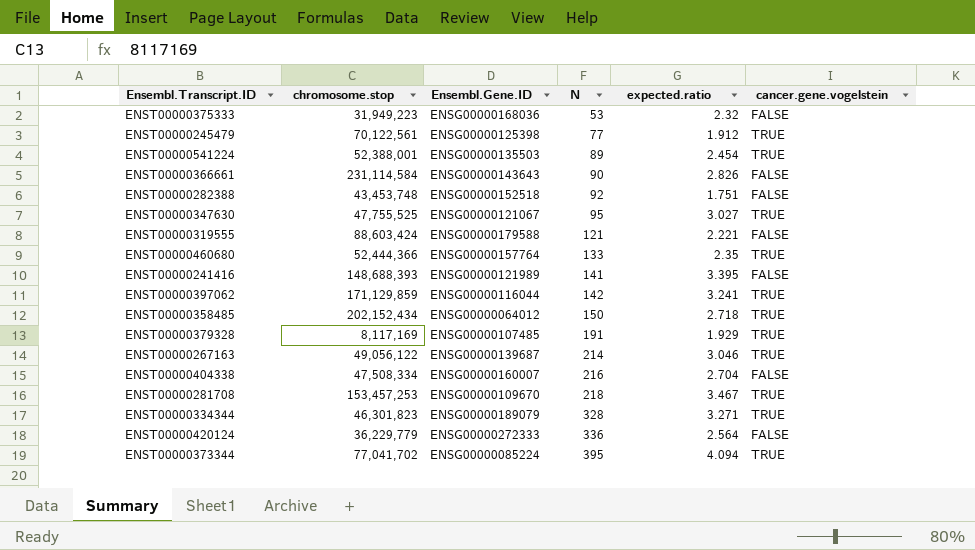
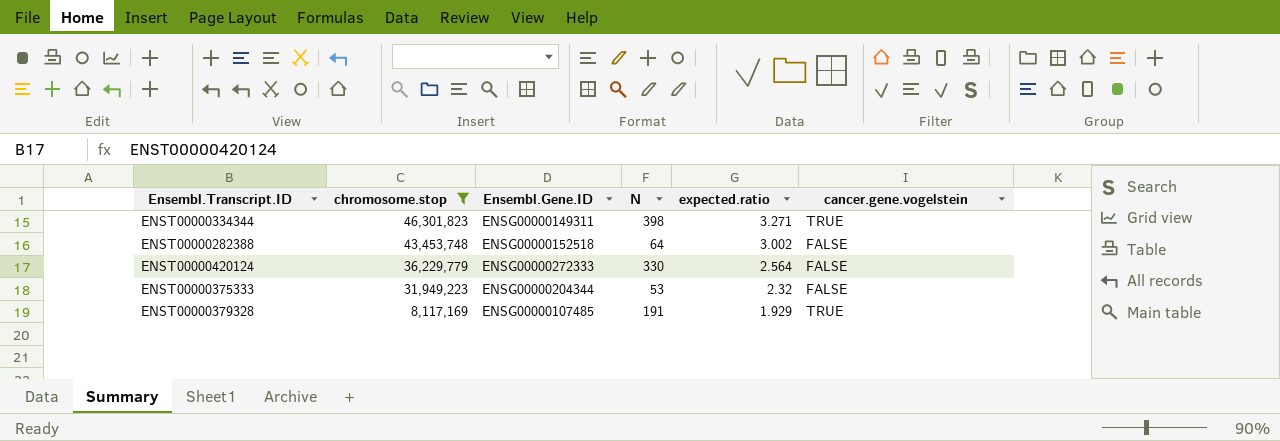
filter: none -> chromosome.stop <= 46,301,823
row order: N ascending -> chromosome.stop descending
ENST00000334344 | Ensembl.Gene.ID: ENSG00000189079 -> ENSG00000149311
ENST00000334344 | N: 328 -> 398
ENST00000282388 | N: 92 -> 64
ENST00000282388 | expected.ratio: 1.751 -> 3.002
ENST00000420124 | N: 336 -> 330
ENST00000375333 | Ensembl.Gene.ID: ENSG00000168036 -> ENSG00000204344

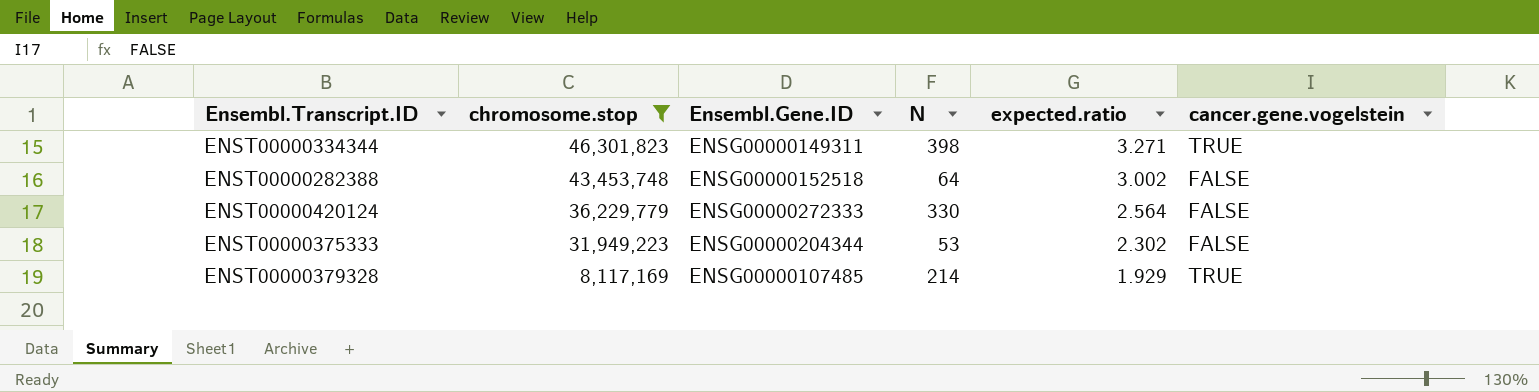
ENST00000375333 | expected.ratio: 2.32 -> 2.302
ENST00000379328 | N: 191 -> 214

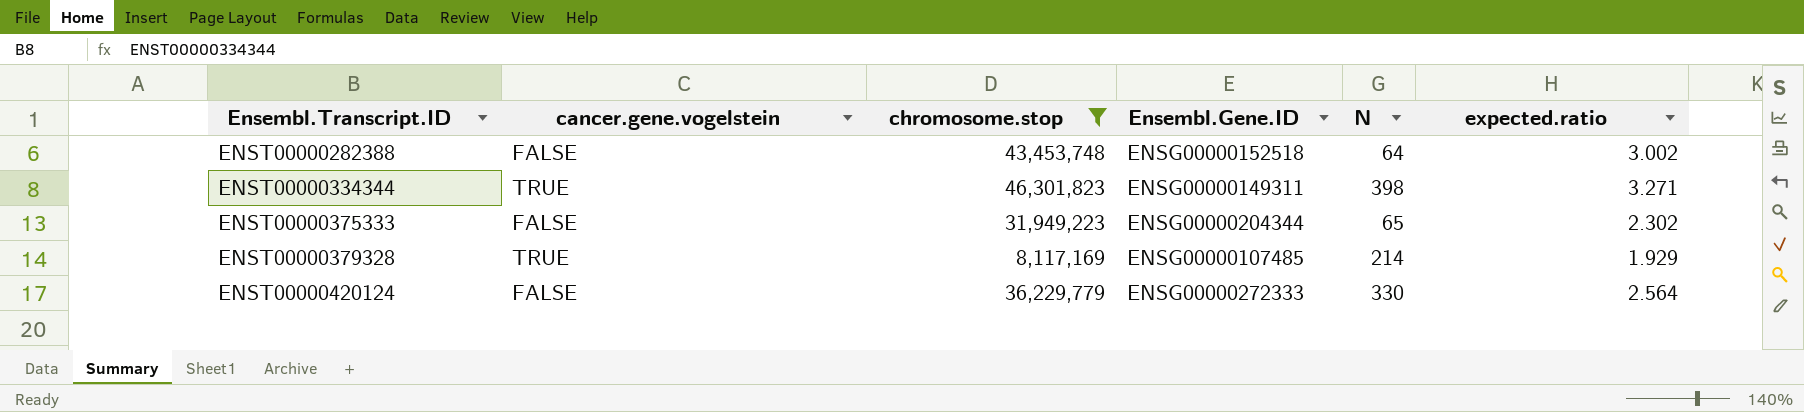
row order: chromosome.stop descending -> Ensembl.Transcript.ID ascending
column cancer.gene.vogelstein | position: 6 -> 2
ENST00000375333 | N: 53 -> 65

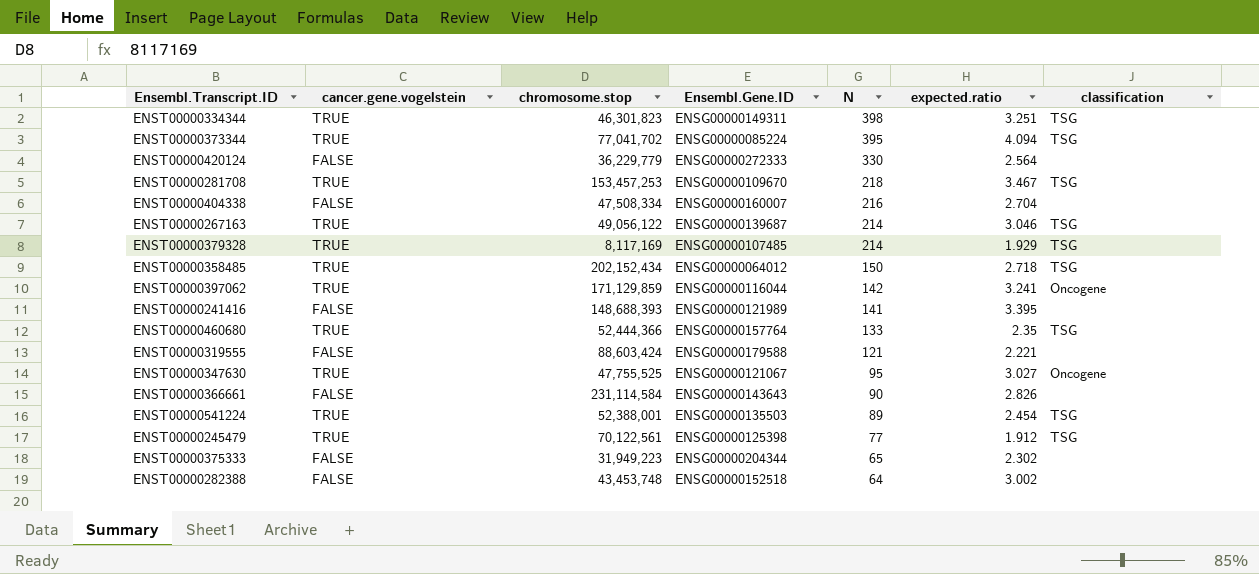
filter: chromosome.stop <= 46,301,823 -> none
row order: Ensembl.Transcript.ID ascending -> N descending
column classification | position: none -> 7
ENST00000334344 | expected.ratio: 3.271 -> 3.251

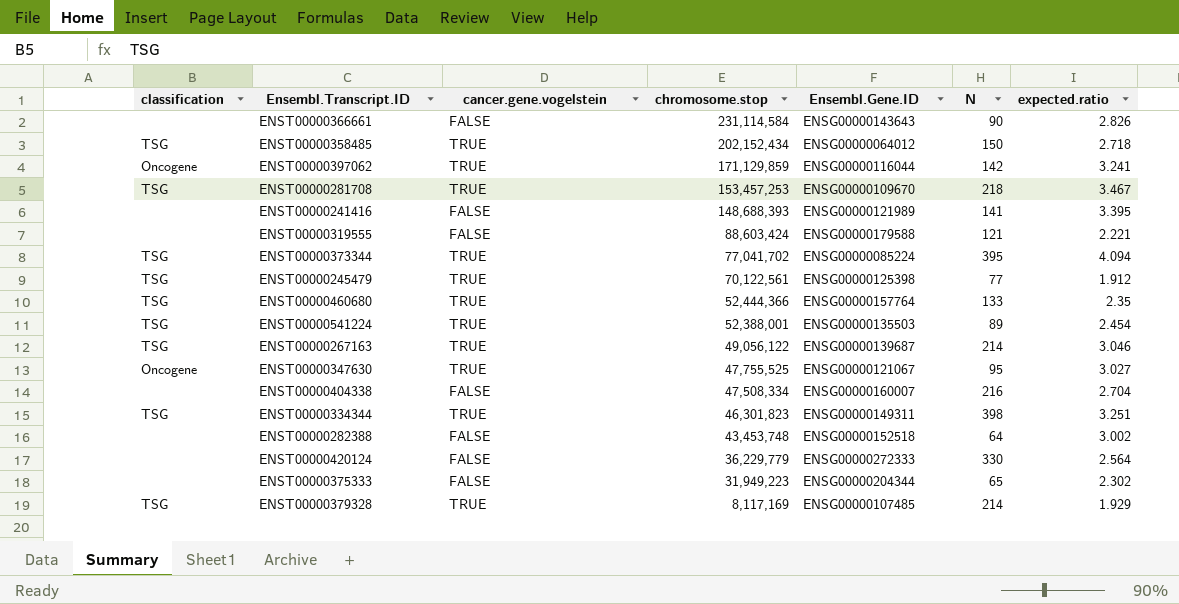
row order: N descending -> chromosome.stop descending
column classification | position: 7 -> 1

